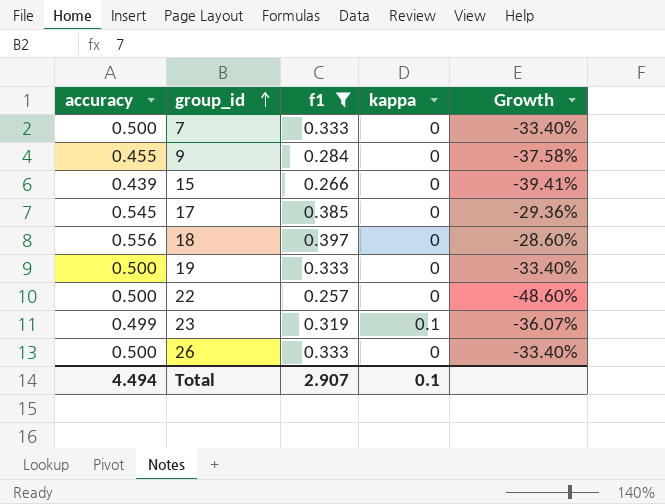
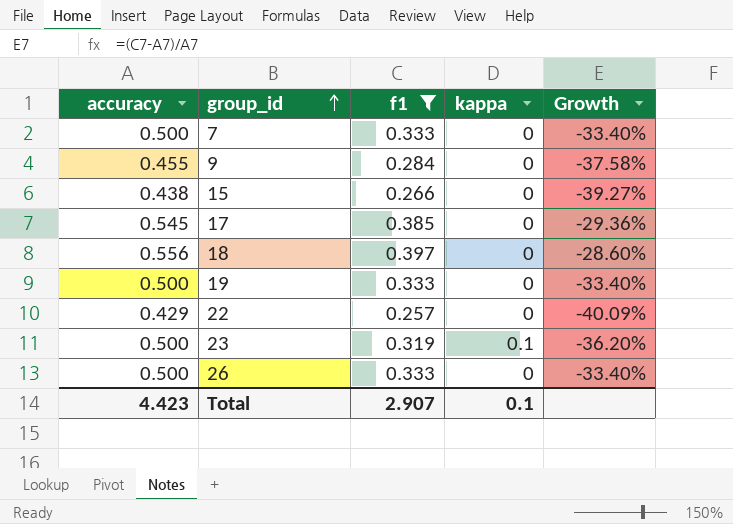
15 | accuracy: 0.439 -> 0.438
15 | Growth: -39.41% -> -39.27%
22 | accuracy: 0.500 -> 0.429
22 | Growth: -48.60% -> -40.09%
23 | accuracy: 0.499 -> 0.500
23 | Growth: -36.07% -> -36.20%
Total | accuracy: 4.494 -> 4.423

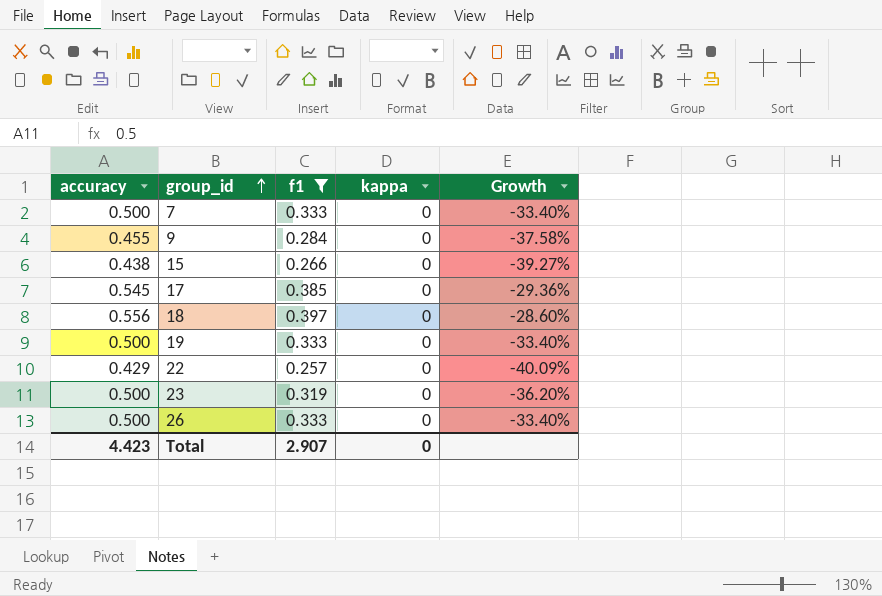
23 | kappa: 0.1 -> 0
Total | kappa: 0.1 -> 0

